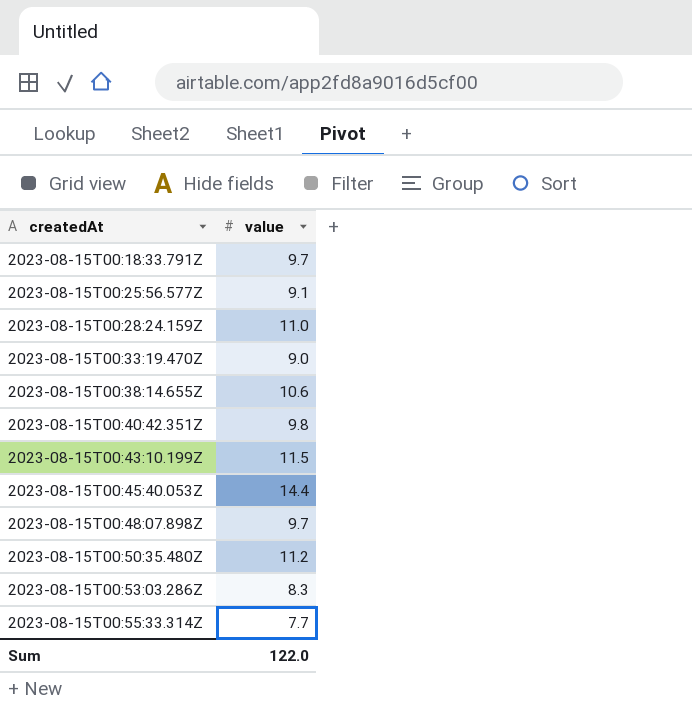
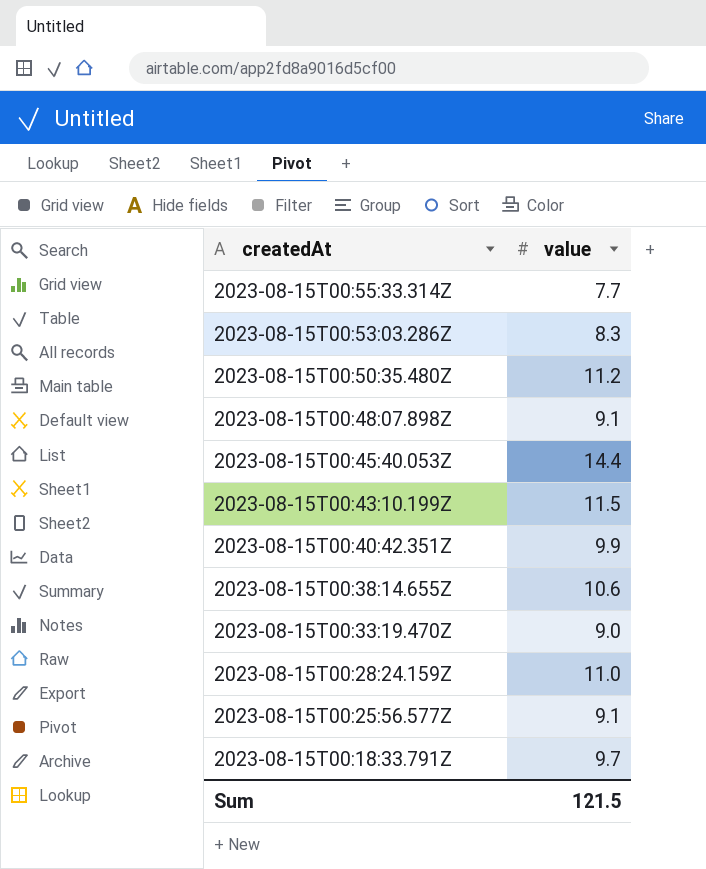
row order: createdAt ascending -> createdAt descending
2023-08-15T00:48:07.898Z | value: 9.7 -> 9.1
2023-08-15T00:40:42.351Z | value: 9.8 -> 9.9
Sum | value: 122.0 -> 121.5

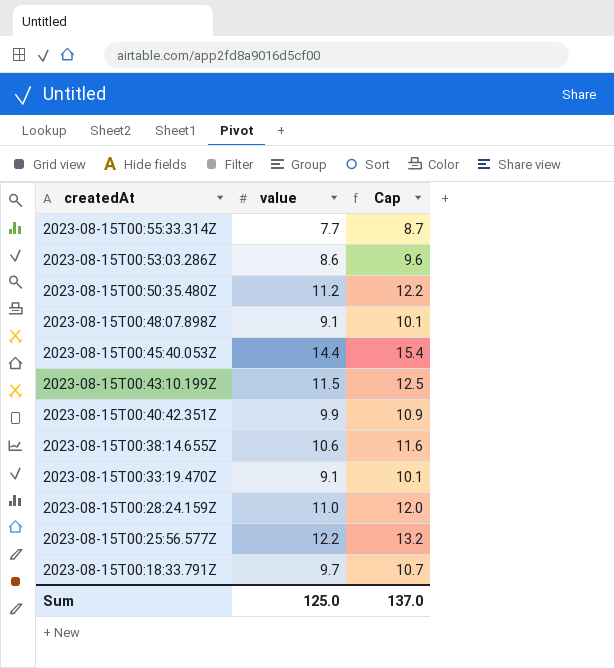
column Cap | formula: none -> [value] + 1
2023-08-15T00:53:03.286Z | value: 8.3 -> 8.6
2023-08-15T00:33:19.470Z | value: 9.0 -> 9.1
2023-08-15T00:25:56.577Z | value: 9.1 -> 12.2
Sum | value: 121.5 -> 125.0

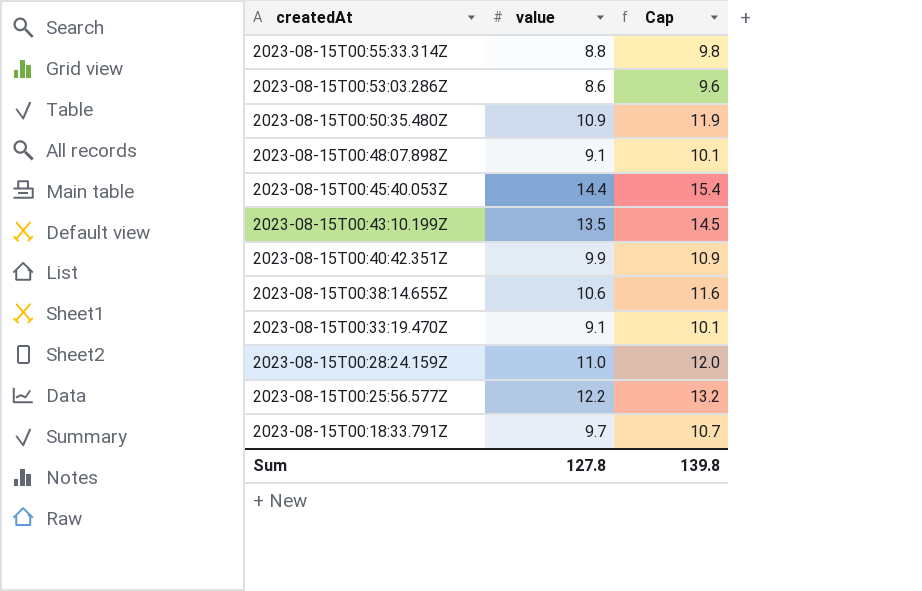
2023-08-15T00:55:33.314Z | value: 7.7 -> 8.8
2023-08-15T00:55:33.314Z | Cap: 8.7 -> 9.8
2023-08-15T00:50:35.480Z | value: 11.2 -> 10.9
2023-08-15T00:50:35.480Z | Cap: 12.2 -> 11.9
2023-08-15T00:43:10.199Z | value: 11.5 -> 13.5
2023-08-15T00:43:10.199Z | Cap: 12.5 -> 14.5
Sum | value: 125.0 -> 127.8
Sum | Cap: 137.0 -> 139.8

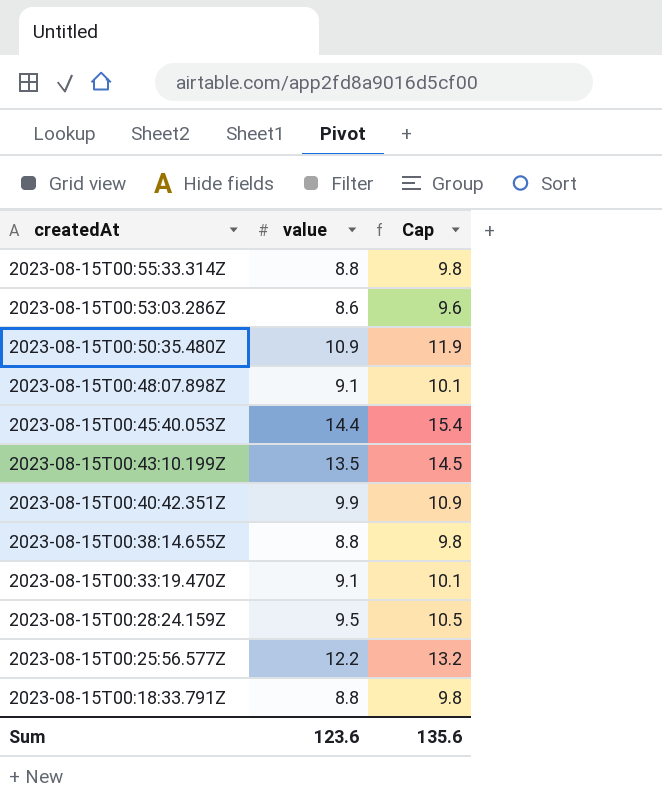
2023-08-15T00:38:14.655Z | value: 10.6 -> 8.8
2023-08-15T00:38:14.655Z | Cap: 11.6 -> 9.8
2023-08-15T00:28:24.159Z | value: 11.0 -> 9.5
2023-08-15T00:28:24.159Z | Cap: 12.0 -> 10.5
2023-08-15T00:18:33.791Z | value: 9.7 -> 8.8
2023-08-15T00:18:33.791Z | Cap: 10.7 -> 9.8
Sum | value: 127.8 -> 123.6
Sum | Cap: 139.8 -> 135.6

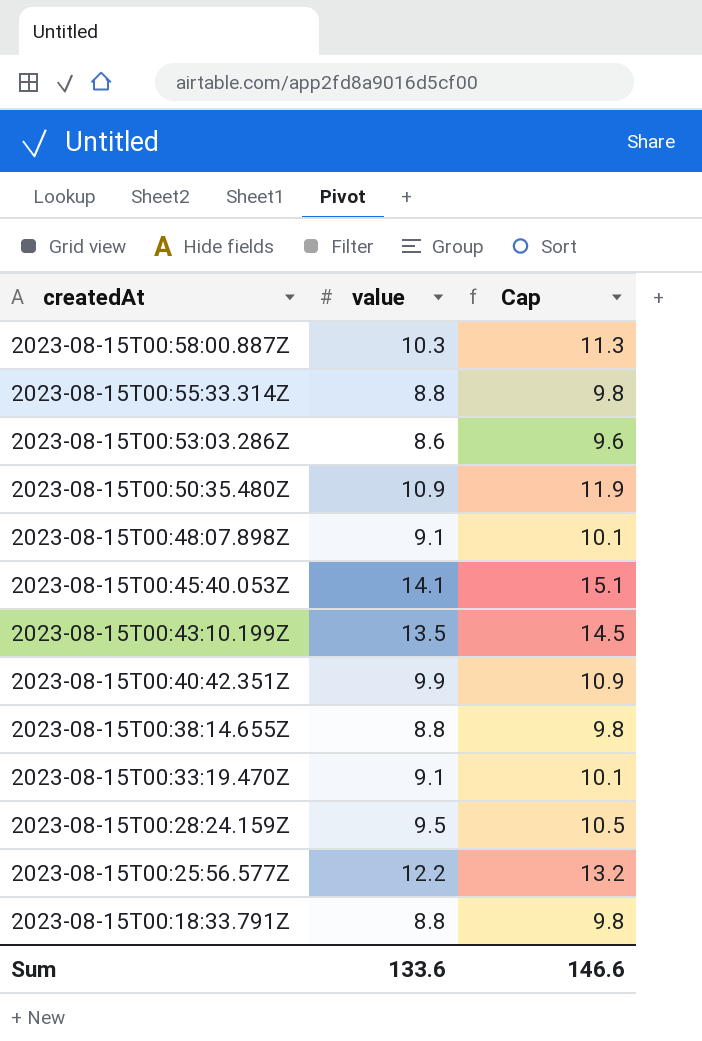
row 2023-08-15T00:58:00.887Z: none -> 10.3 | 11.3
2023-08-15T00:45:40.053Z | value: 14.4 -> 14.1
2023-08-15T00:45:40.053Z | Cap: 15.4 -> 15.1
Sum | value: 123.6 -> 133.6
Sum | Cap: 135.6 -> 146.6

